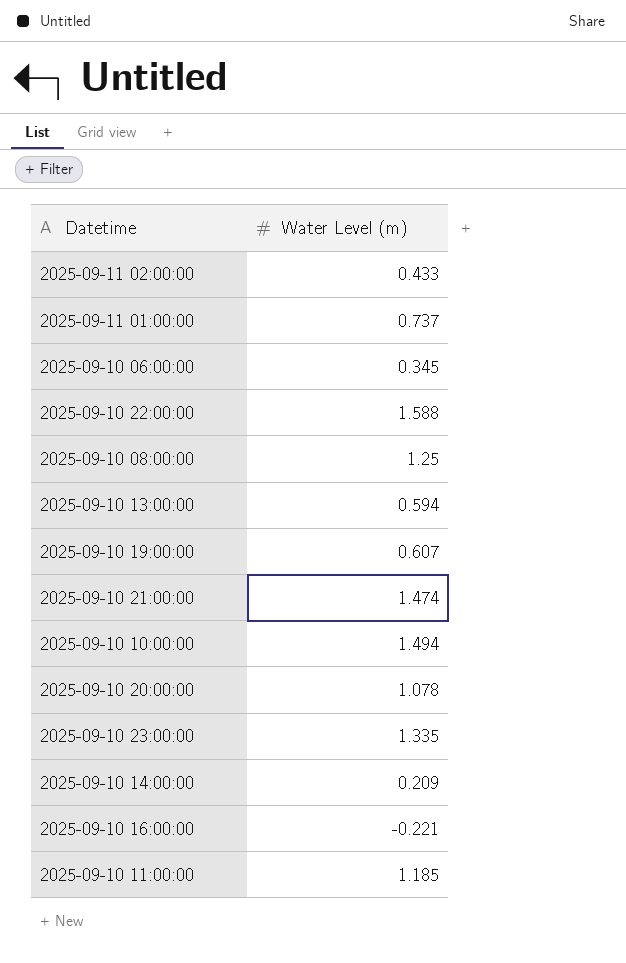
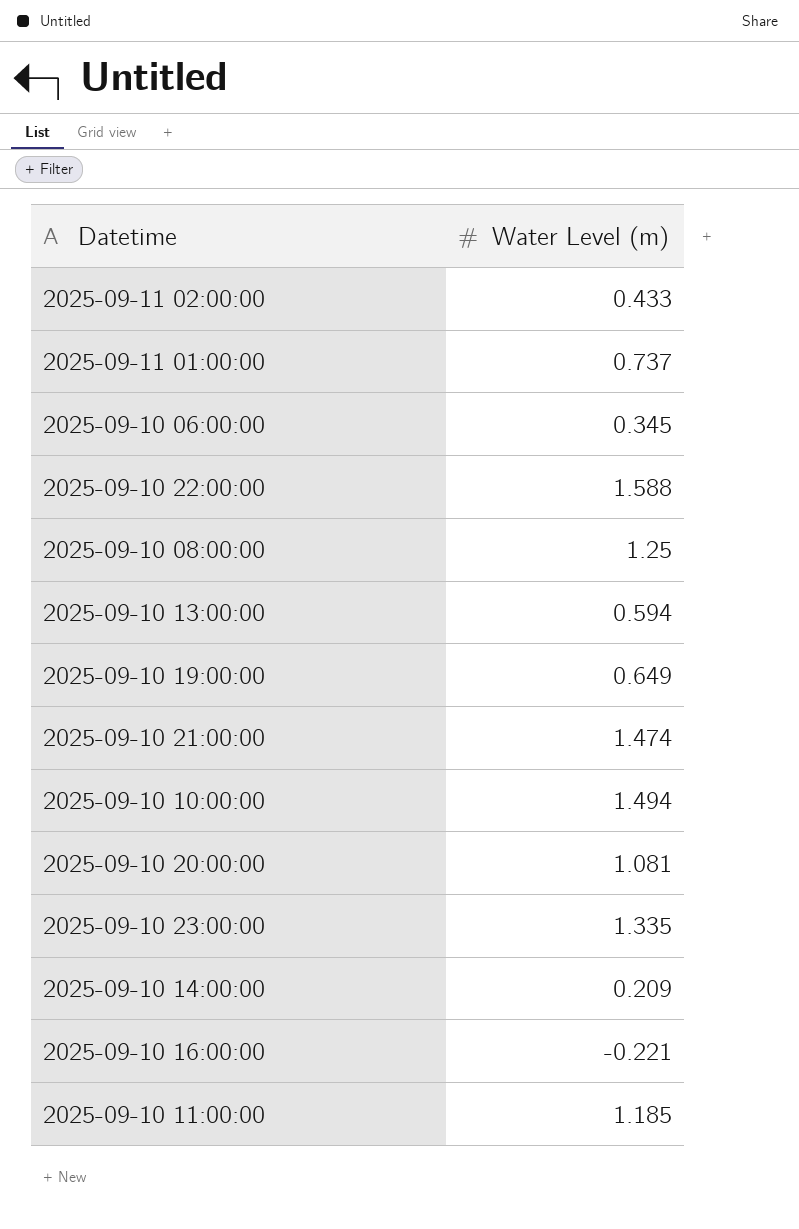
2025-09-10 19:00:00 | Water Level (m): 0.607 -> 0.649
2025-09-10 20:00:00 | Water Level (m): 1.078 -> 1.081

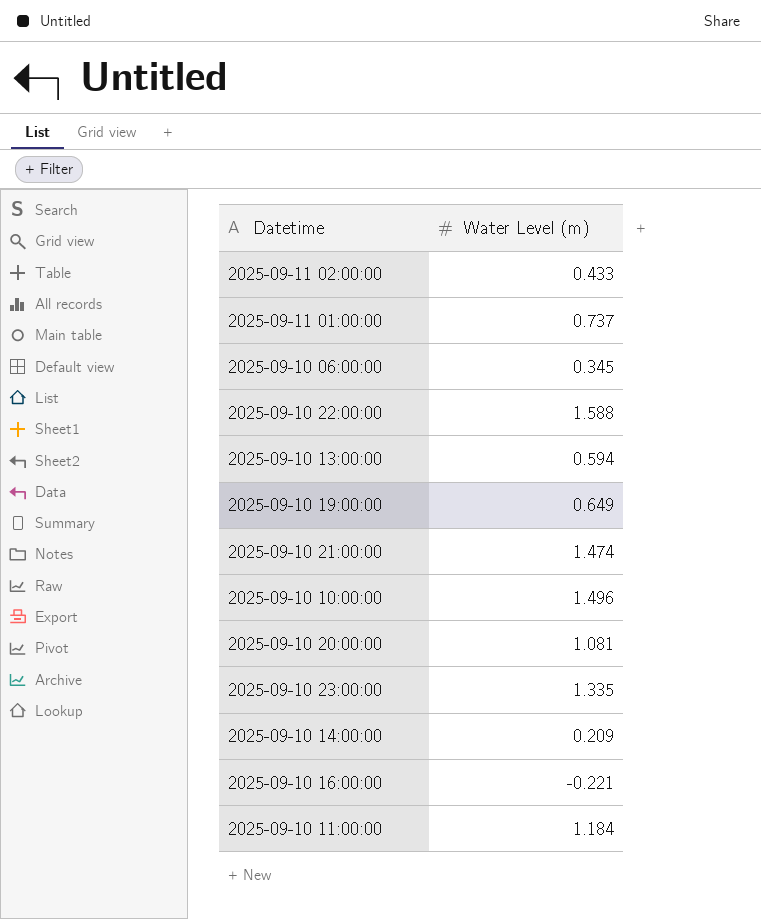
row 2025-09-10 08:00:00: 1.25 -> none
2025-09-10 10:00:00 | Water Level (m): 1.494 -> 1.496
2025-09-10 11:00:00 | Water Level (m): 1.185 -> 1.184

